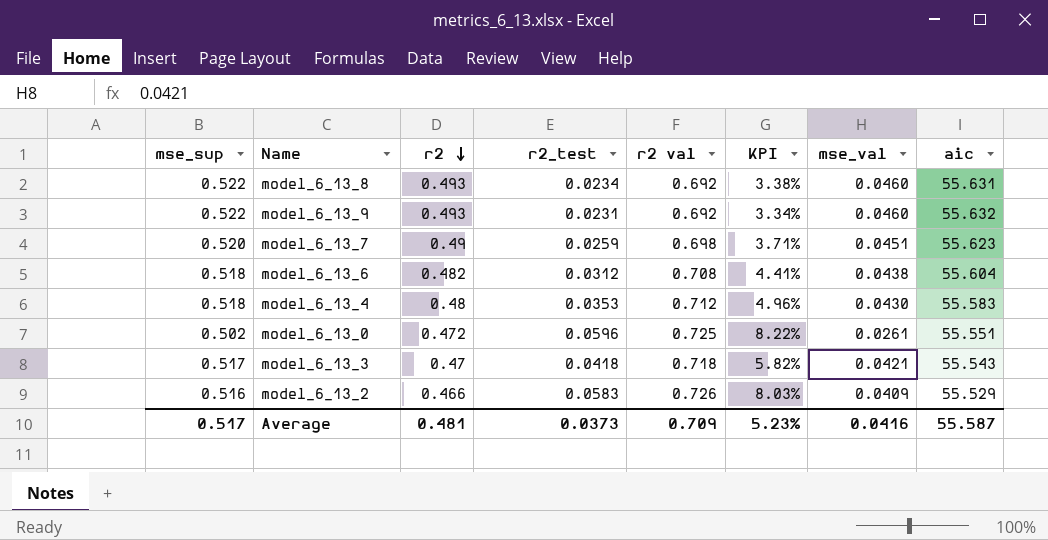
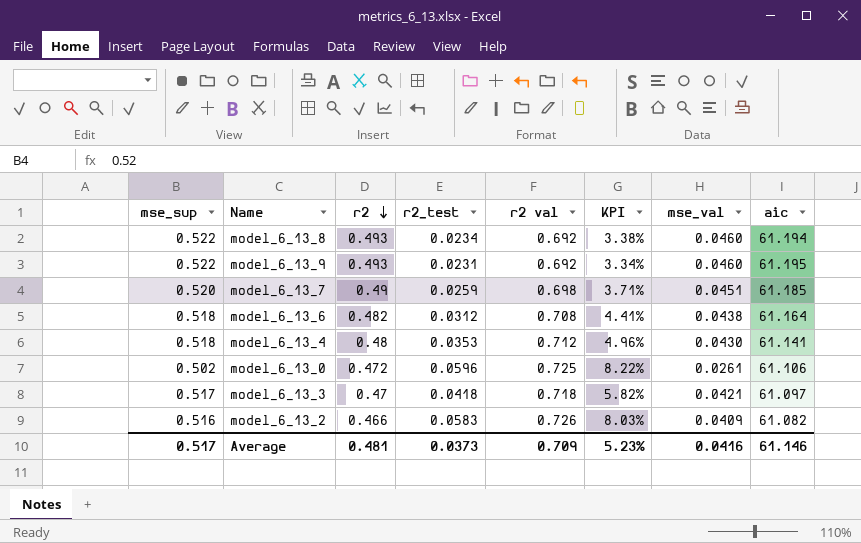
model_6_13_8 | aic: 55.631 -> 61.194
model_6_13_9 | aic: 55.632 -> 61.195
model_6_13_7 | aic: 55.623 -> 61.185
model_6_13_6 | aic: 55.604 -> 61.164
model_6_13_4 | aic: 55.583 -> 61.141
model_6_13_0 | aic: 55.551 -> 61.106
model_6_13_3 | aic: 55.543 -> 61.097
model_6_13_2 | aic: 55.529 -> 61.082
Average | aic: 55.587 -> 61.146

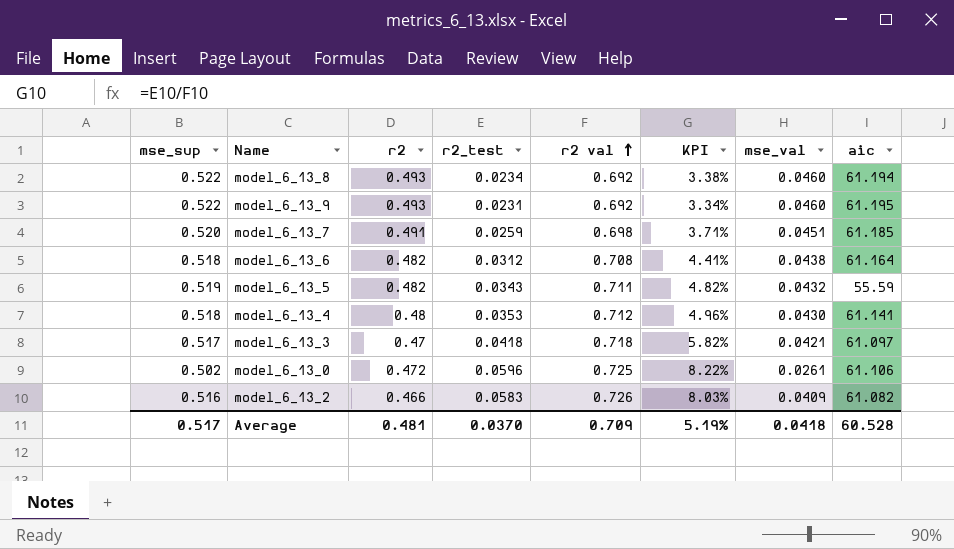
row order: r2 descending -> r2 val ascending
model_6_13_7 | r2: 0.49 -> 0.491
row model_6_13_5: none -> 0.519 | 0.482 | 0.0343 | 0.711 | 4.82% | 0.0432 | 55.59
Average | r2_test: 0.0373 -> 0.0370
Average | KPI: 5.23% -> 5.19%
Average | mse_val: 0.0416 -> 0.0418
Average | aic: 61.146 -> 60.528

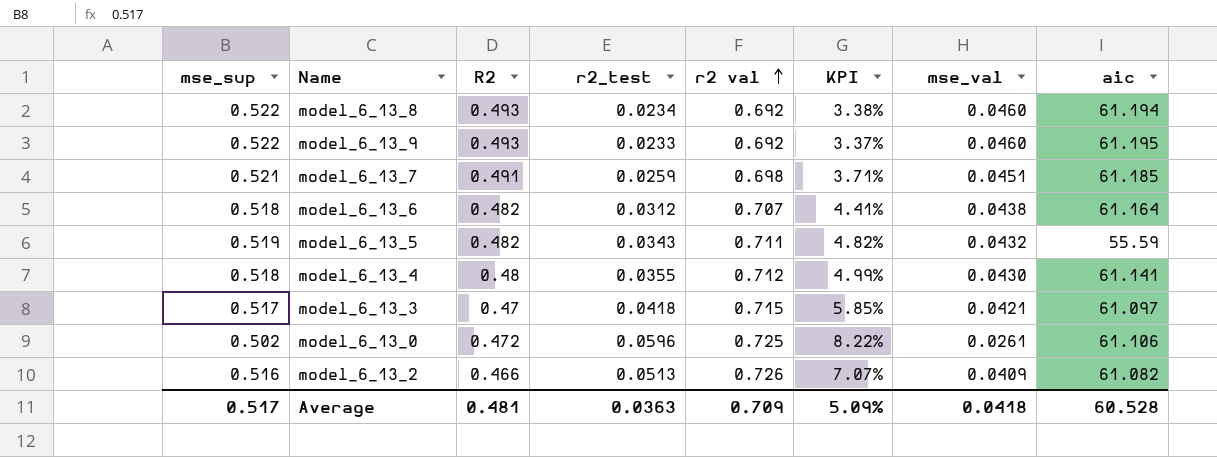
column name: r2 -> R2
model_6_13_9 | r2_test: 0.0231 -> 0.0233
model_6_13_9 | KPI: 3.34% -> 3.37%
model_6_13_7 | mse_sup: 0.520 -> 0.521
model_6_13_6 | r2 val: 0.708 -> 0.707
model_6_13_4 | r2_test: 0.0353 -> 0.0355
model_6_13_4 | KPI: 4.96% -> 4.99%
model_6_13_3 | r2 val: 0.718 -> 0.715
model_6_13_3 | KPI: 5.82% -> 5.85%
model_6_13_2 | r2_test: 0.0583 -> 0.0513
model_6_13_2 | KPI: 8.03% -> 7.07%
Average | r2_test: 0.0370 -> 0.0363
Average | KPI: 5.19% -> 5.09%

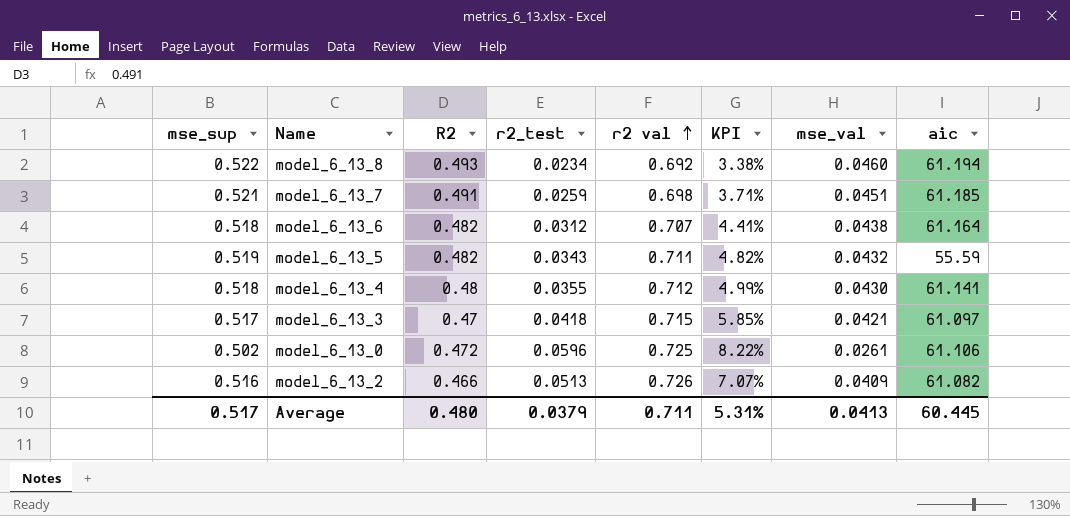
row model_6_13_9: 0.522 | 0.493 | 0.0233 | 0.692 | 3.37% | 0.0460 | 61.195 -> none
Average | R2: 0.481 -> 0.480
Average | r2_test: 0.0363 -> 0.0379
Average | r2 val: 0.709 -> 0.711
Average | KPI: 5.09% -> 5.31%
Average | mse_val: 0.0418 -> 0.0413
Average | aic: 60.528 -> 60.445

